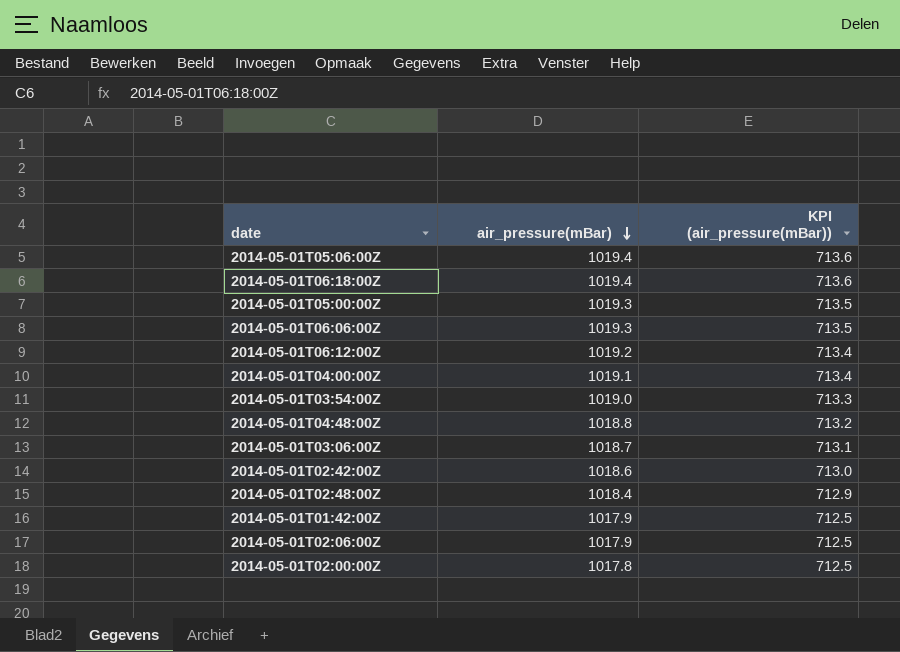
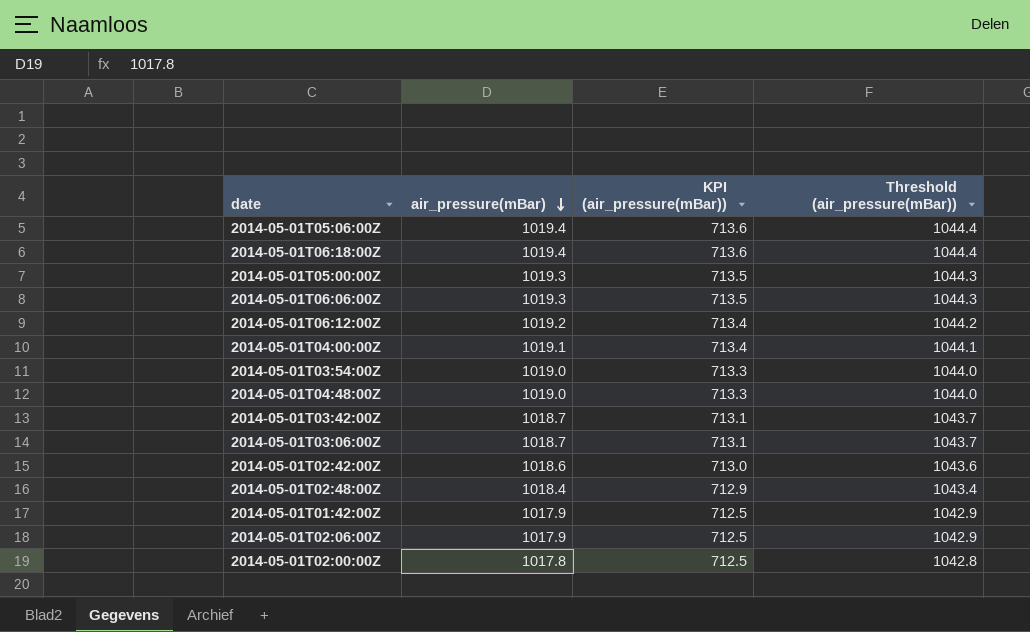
column Threshold (air_pressure(mBar)) | formula: none -> [air_pressure(mBar)] + 25
2014-05-01T04:48:00Z | air_pressure(mBar): 1018.8 -> 1019.0
2014-05-01T04:48:00Z | KPI (air_pressure(mBar)): 713.2 -> 713.3
row 2014-05-01T03:42:00Z: none -> 1018.7 | 713.1 | 1043.7

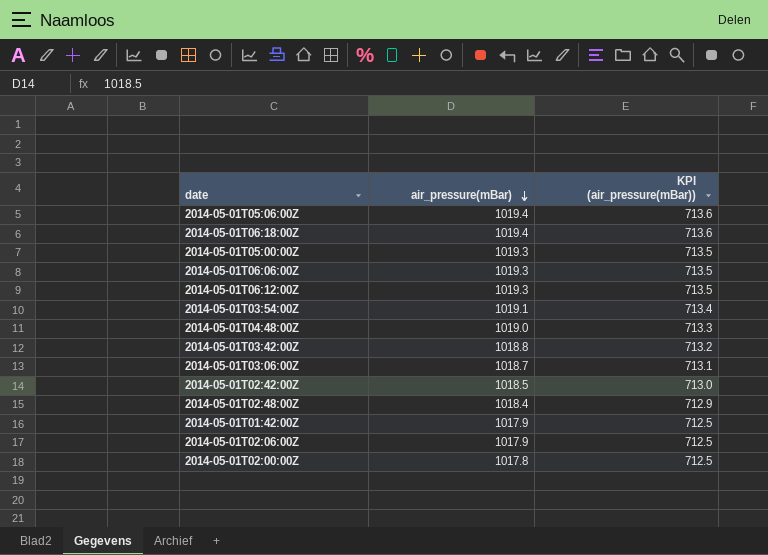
column Threshold (air_pressure(mBar)) | formula: [air_pressure(mBar)] + 25 -> none
row 2014-05-01T04:00:00Z: 1019.1 | 713.4 | 1044.1 -> none
2014-05-01T06:12:00Z | air_pressure(mBar): 1019.2 -> 1019.3
2014-05-01T06:12:00Z | KPI (air_pressure(mBar)): 713.4 -> 713.5
2014-05-01T03:54:00Z | air_pressure(mBar): 1019.0 -> 1019.1
2014-05-01T03:54:00Z | KPI (air_pressure(mBar)): 713.3 -> 713.4
2014-05-01T03:42:00Z | air_pressure(mBar): 1018.7 -> 1018.8
2014-05-01T03:42:00Z | KPI (air_pressure(mBar)): 713.1 -> 713.2
2014-05-01T02:42:00Z | air_pressure(mBar): 1018.6 -> 1018.5

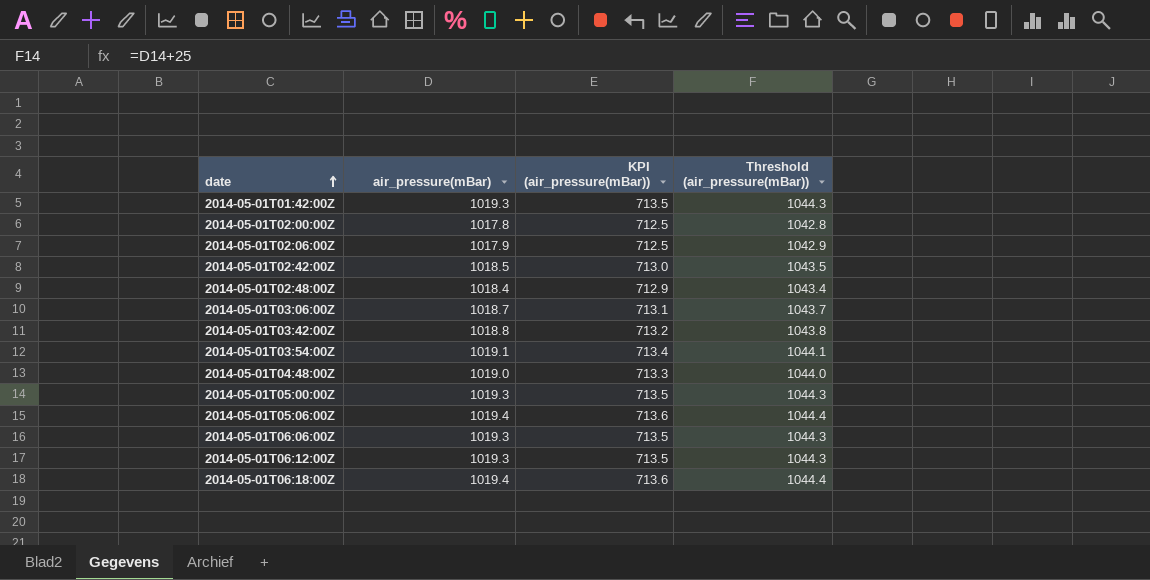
row order: air_pressure(mBar) descending -> date ascending
column Threshold (air_pressure(mBar)) | formula: none -> [air_pressure(mBar)] + 25
2014-05-01T01:42:00Z | air_pressure(mBar): 1017.9 -> 1019.3
2014-05-01T01:42:00Z | KPI (air_pressure(mBar)): 712.5 -> 713.5

